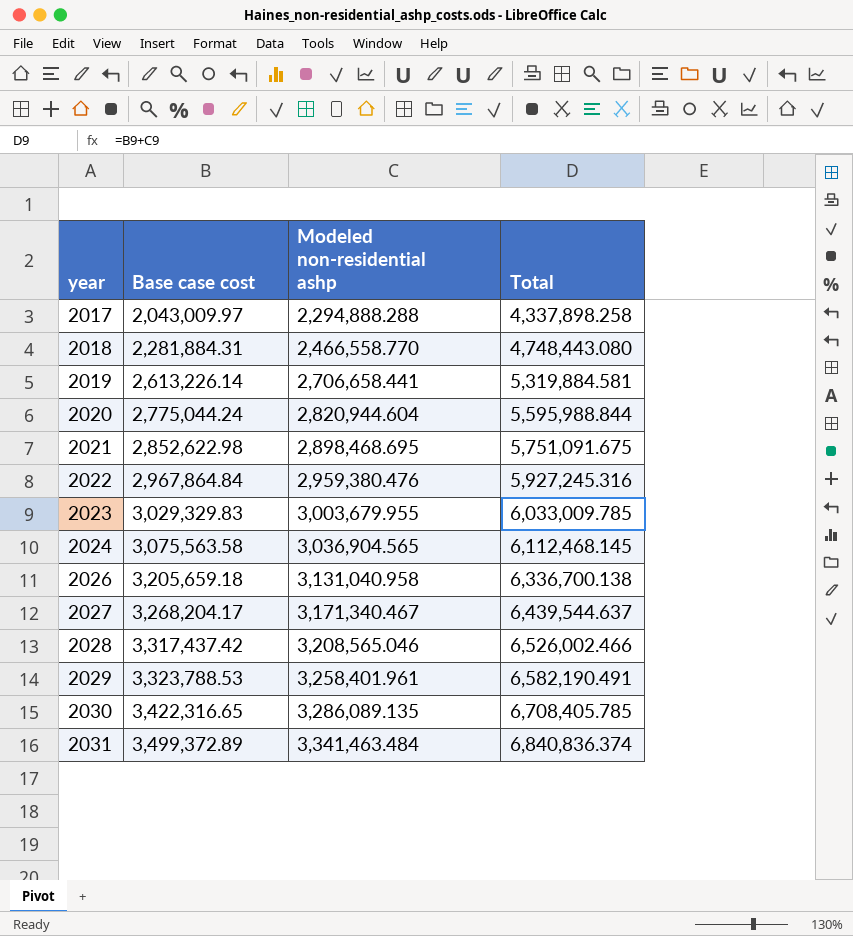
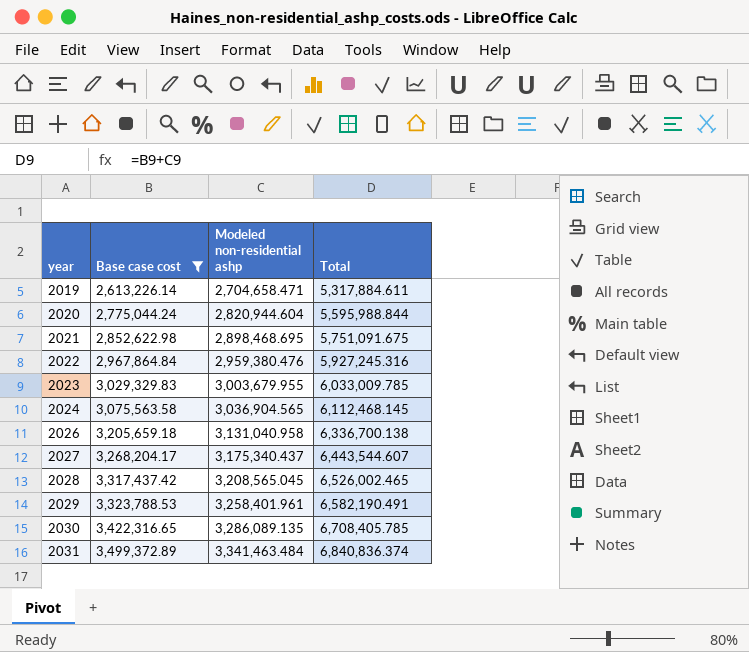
filter: none -> Base case cost >= 2,613,226.14
2019 | Modeled non-residential ashp: 2,706,658.441 -> 2,704,658.471
2019 | Total: 5,319,884.581 -> 5,317,884.611
2027 | Modeled non-residential ashp: 3,171,340.467 -> 3,175,340.437
2027 | Total: 6,439,544.637 -> 6,443,544.607
2028 | Modeled non-residential ashp: 3,208,565.046 -> 3,208,565.045
2028 | Total: 6,526,002.466 -> 6,526,002.465

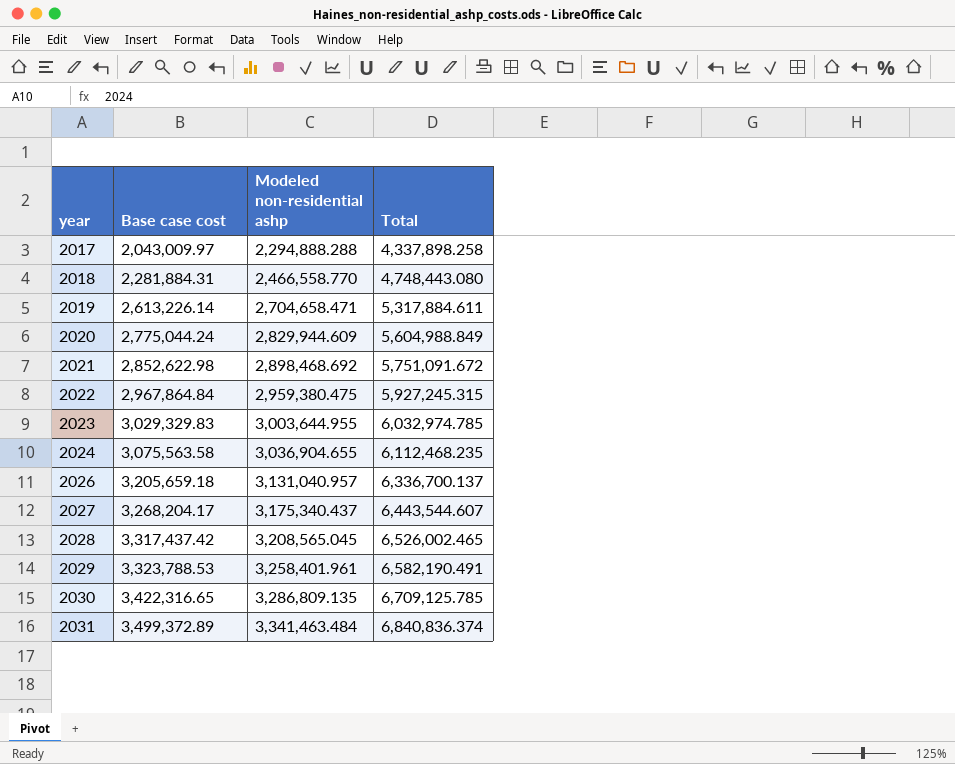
filter: Base case cost >= 2,613,226.14 -> none
2020 | Modeled non-residential ashp: 2,820,944.604 -> 2,829,944.609
2020 | Total: 5,595,988.844 -> 5,604,988.849
2021 | Modeled non-residential ashp: 2,898,468.695 -> 2,898,468.692
2021 | Total: 5,751,091.675 -> 5,751,091.672
2022 | Modeled non-residential ashp: 2,959,380.476 -> 2,959,380.475
2022 | Total: 5,927,245.316 -> 5,927,245.315
2023 | Modeled non-residential ashp: 3,003,679.955 -> 3,003,644.955
2023 | Total: 6,033,009.785 -> 6,032,974.785
2024 | Modeled non-residential ashp: 3,036,904.565 -> 3,036,904.655
2024 | Total: 6,112,468.145 -> 6,112,468.235
2026 | Modeled non-residential ashp: 3,131,040.958 -> 3,131,040.957
2026 | Total: 6,336,700.138 -> 6,336,700.137
2030 | Modeled non-residential ashp: 3,286,089.135 -> 3,286,809.135
2030 | Total: 6,708,405.785 -> 6,709,125.785

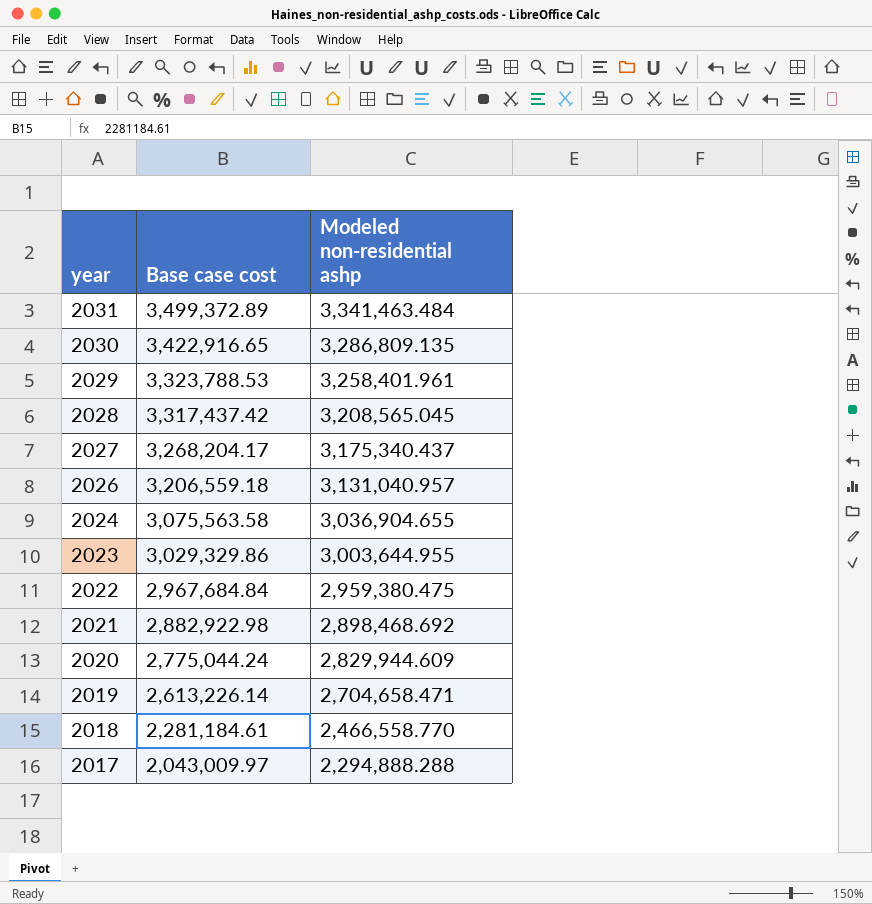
row order: year ascending -> year descending
column Total | formula: [Base case cost] + [Modeled non-residential ashp] -> none
2030 | Base case cost: 3,422,316.65 -> 3,422,916.65
2026 | Base case cost: 3,205,659.18 -> 3,206,559.18
2023 | Base case cost: 3,029,329.83 -> 3,029,329.86
2022 | Base case cost: 2,967,864.84 -> 2,967,684.84
2021 | Base case cost: 2,852,622.98 -> 2,882,922.98
2018 | Base case cost: 2,281,884.31 -> 2,281,184.61

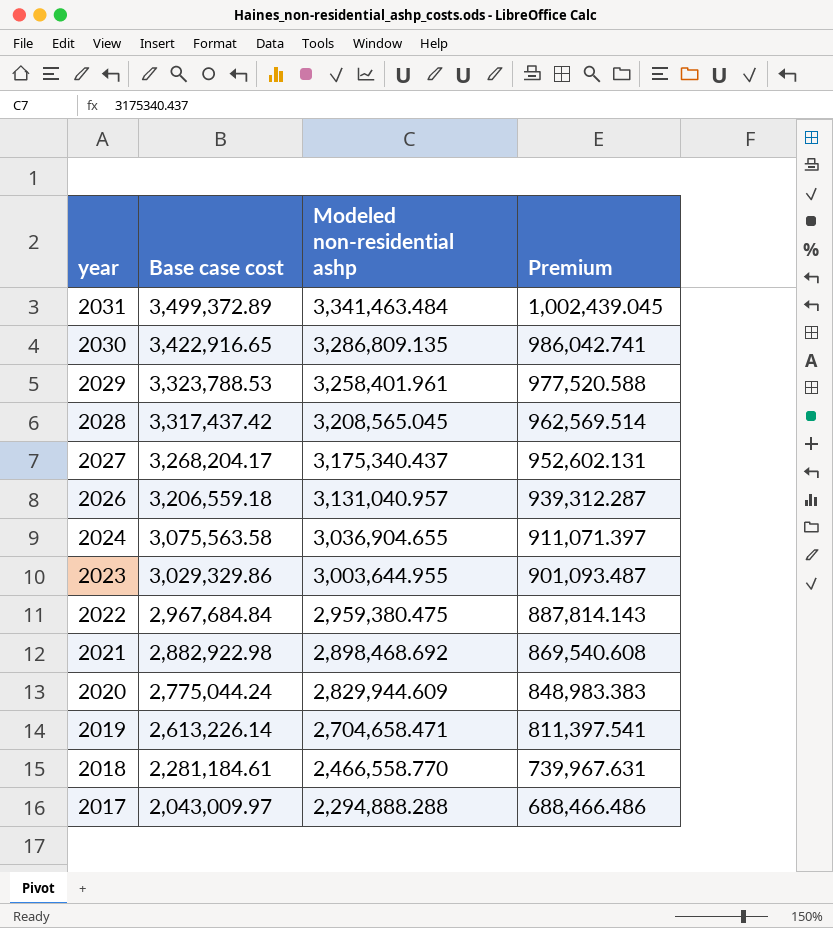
column Premium | formula: none -> [Modeled non-residential ashp] * 0.3

